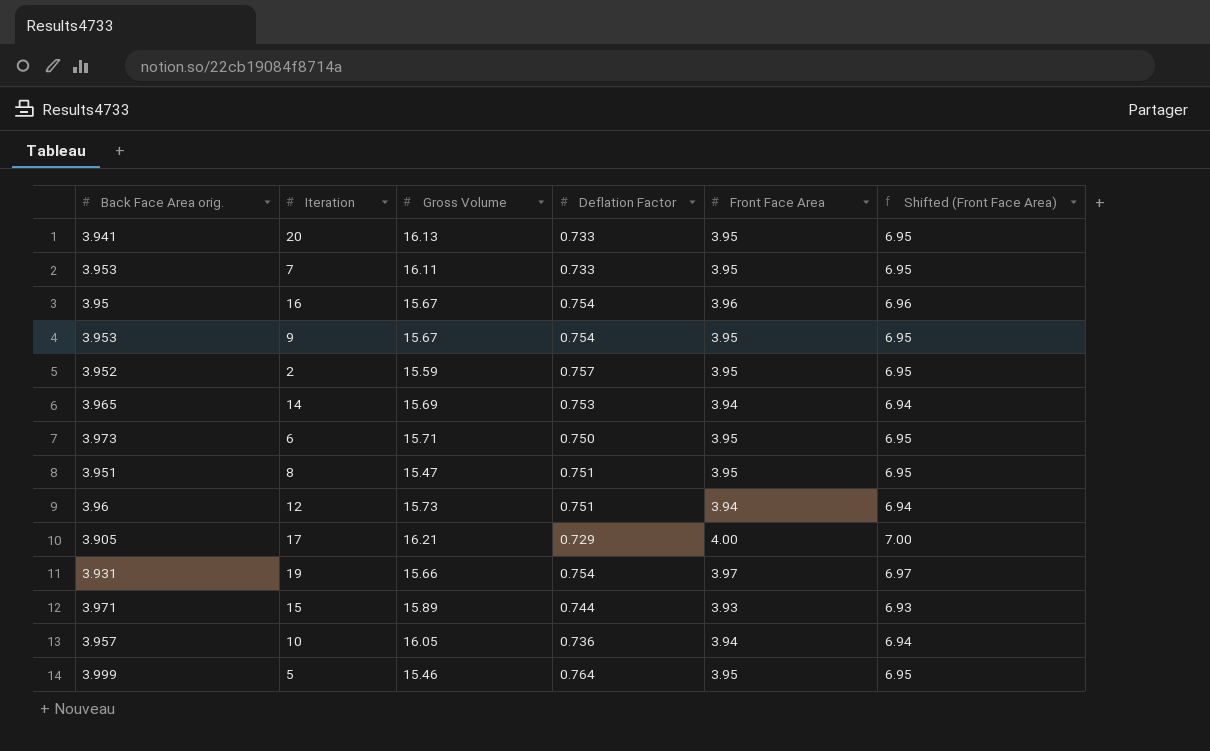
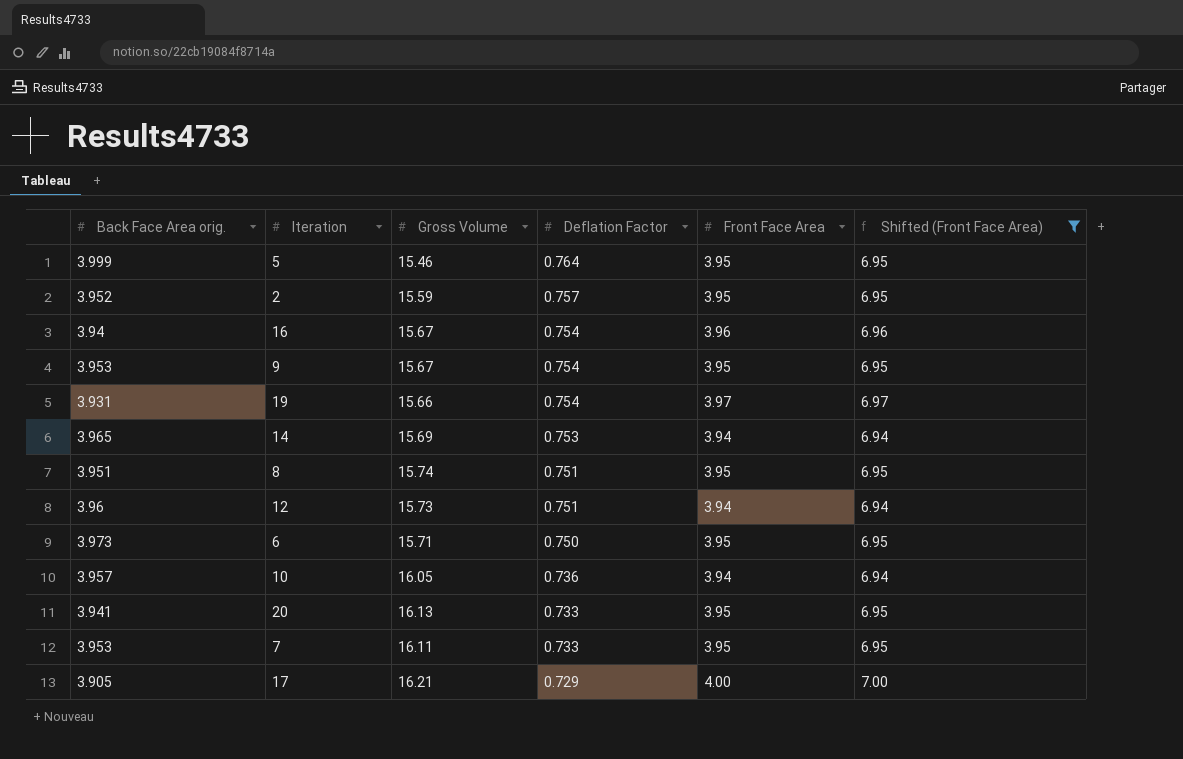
filter: none -> Shifted (Front Face Area) != 6.93
row order: none -> Deflation Factor descending
16 | Back Face Area orig.: 3.95 -> 3.94
8 | Gross Volume: 15.47 -> 15.74

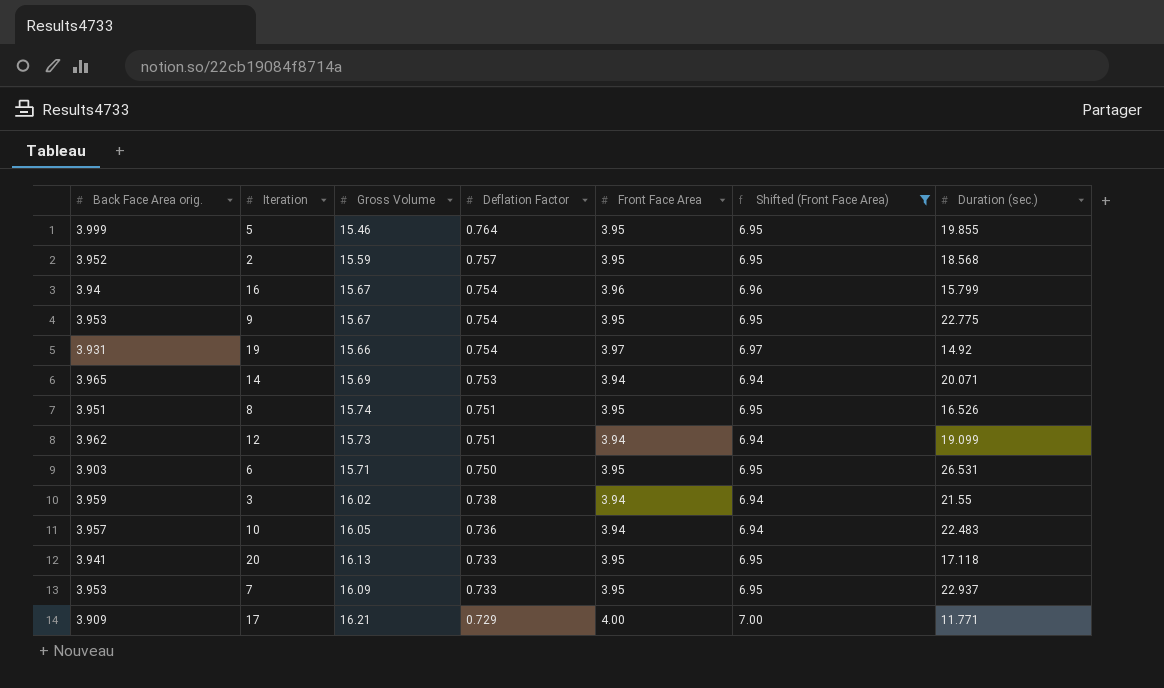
column Duration (sec.) | position: none -> 7
12 | Back Face Area orig.: 3.96 -> 3.962
6 | Back Face Area orig.: 3.973 -> 3.903
row 3: none -> 3.959 | 16.02 | 0.738 | 3.94 | 6.94 | 21.55
7 | Gross Volume: 16.11 -> 16.09
17 | Back Face Area orig.: 3.905 -> 3.909

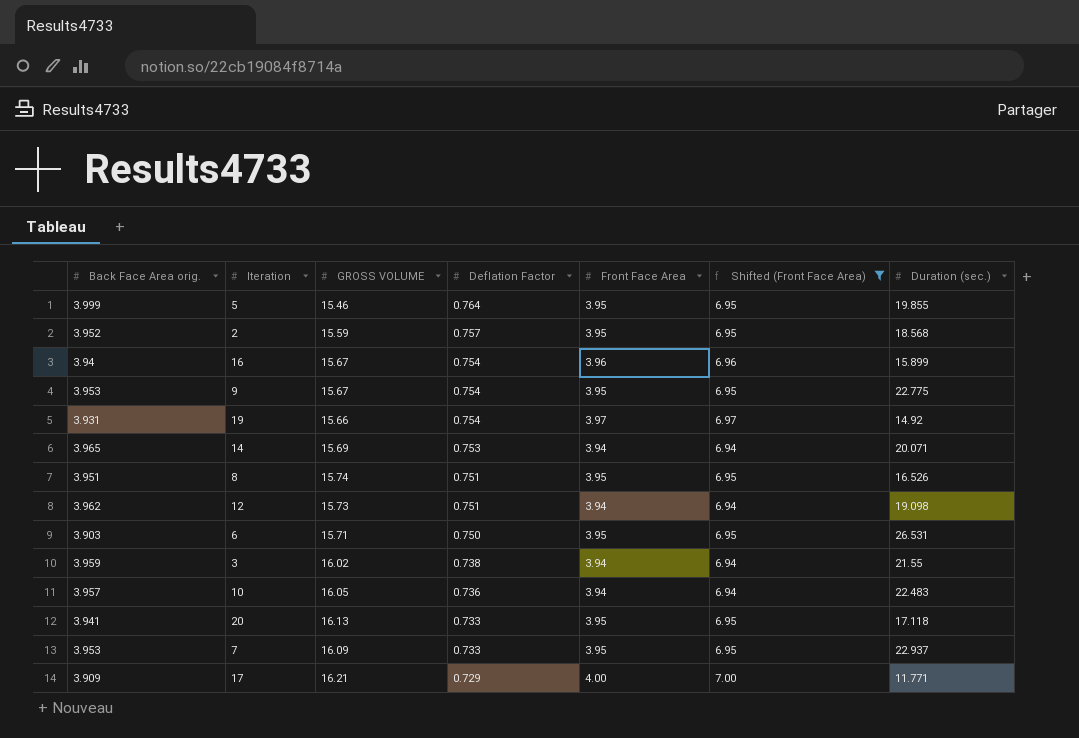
column name: Gross Volume -> GROSS VOLUME
16 | Duration (sec.): 15.799 -> 15.899
12 | Duration (sec.): 19.099 -> 19.098

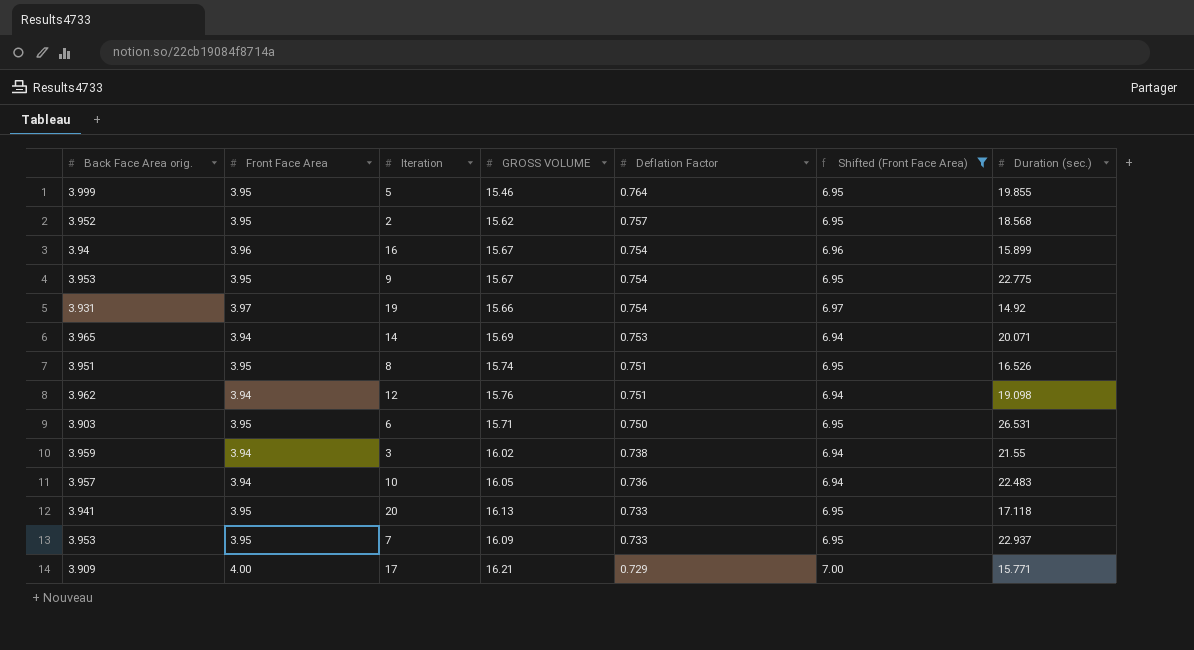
column Front Face Area | position: 5 -> 2
2 | GROSS VOLUME: 15.59 -> 15.62
12 | GROSS VOLUME: 15.73 -> 15.76
17 | Duration (sec.): 11.771 -> 15.771

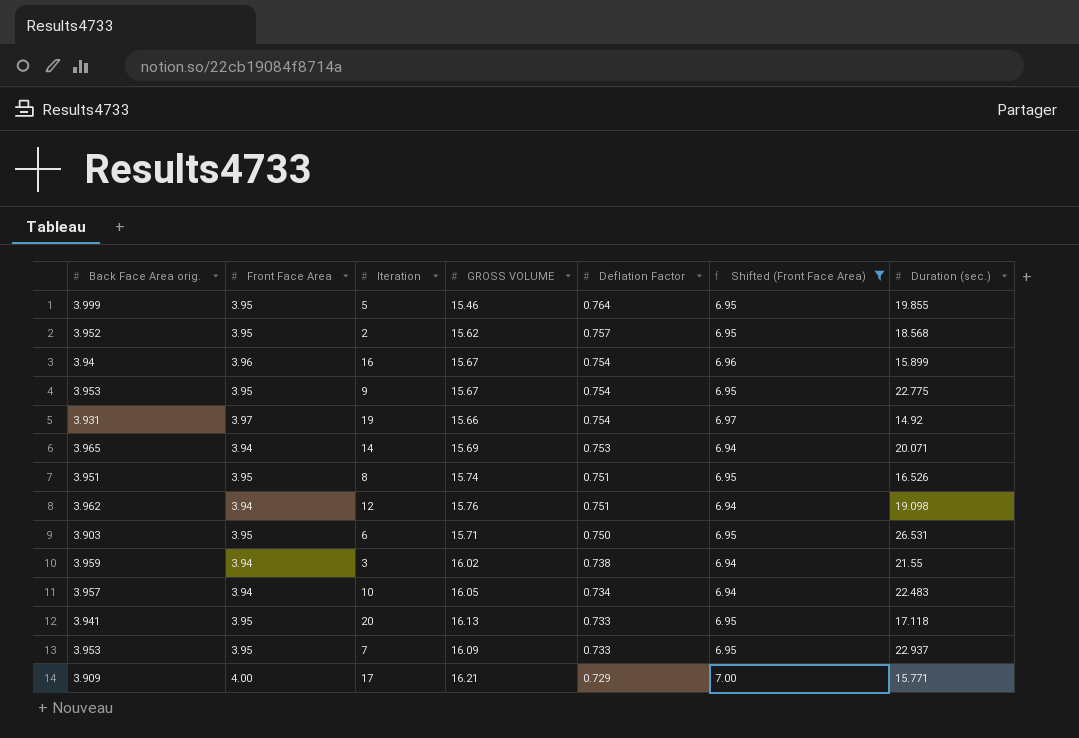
10 | Deflation Factor: 0.736 -> 0.734

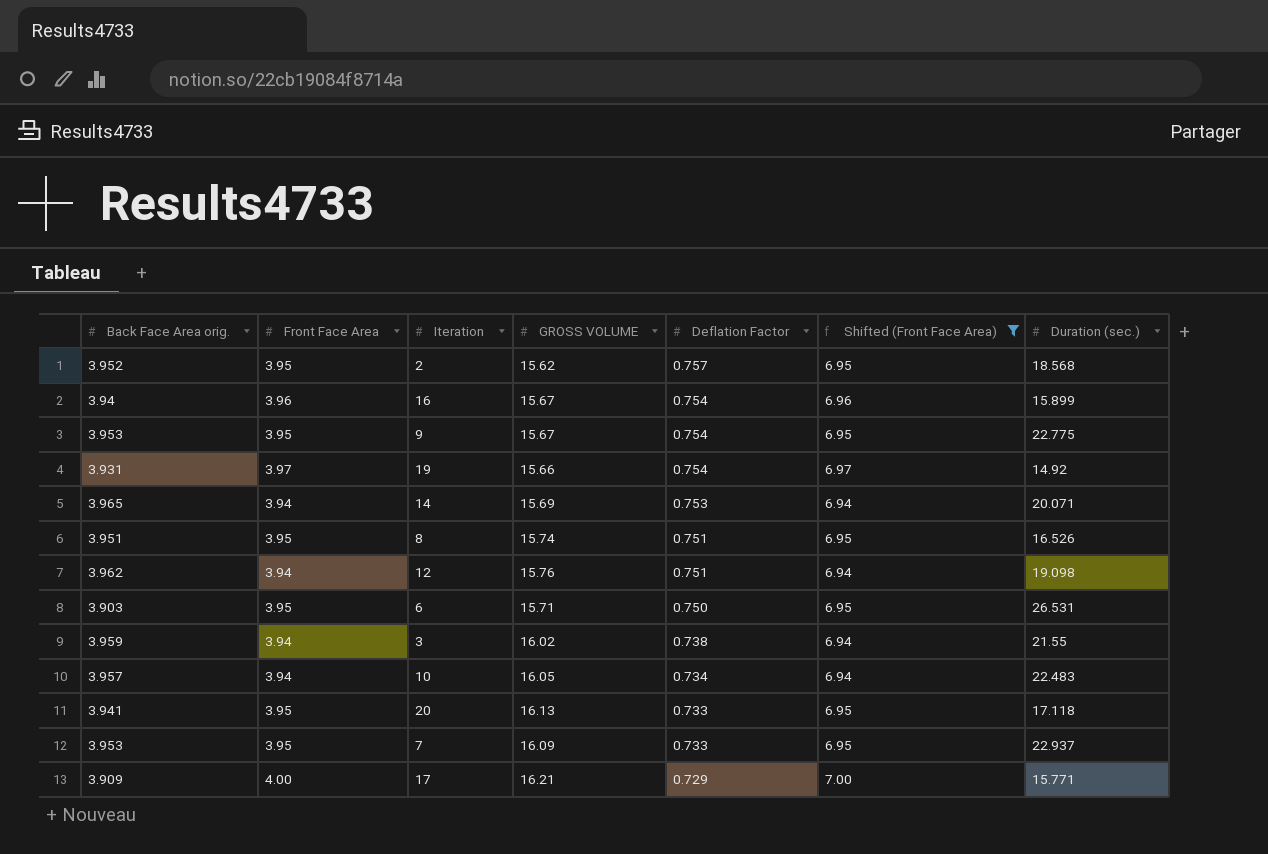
row 5: 3.999 | 3.95 | 15.46 | 0.764 | 6.95 | 19.855 -> none

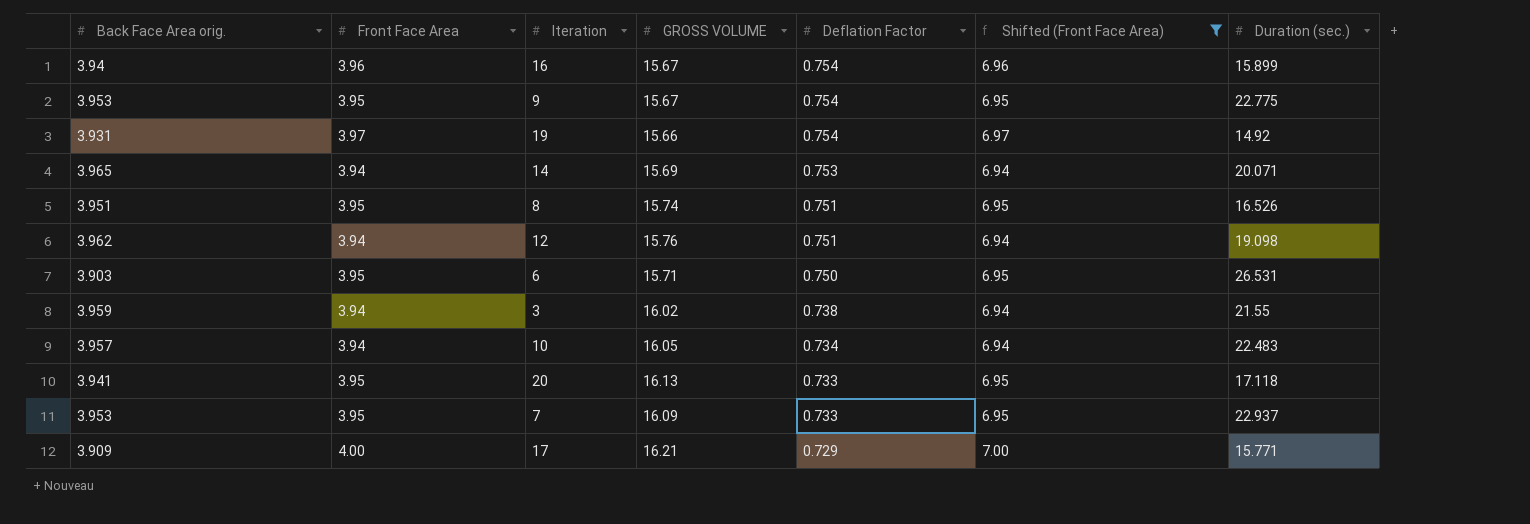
row 2: 3.952 | 3.95 | 15.62 | 0.757 | 6.95 | 18.568 -> none

